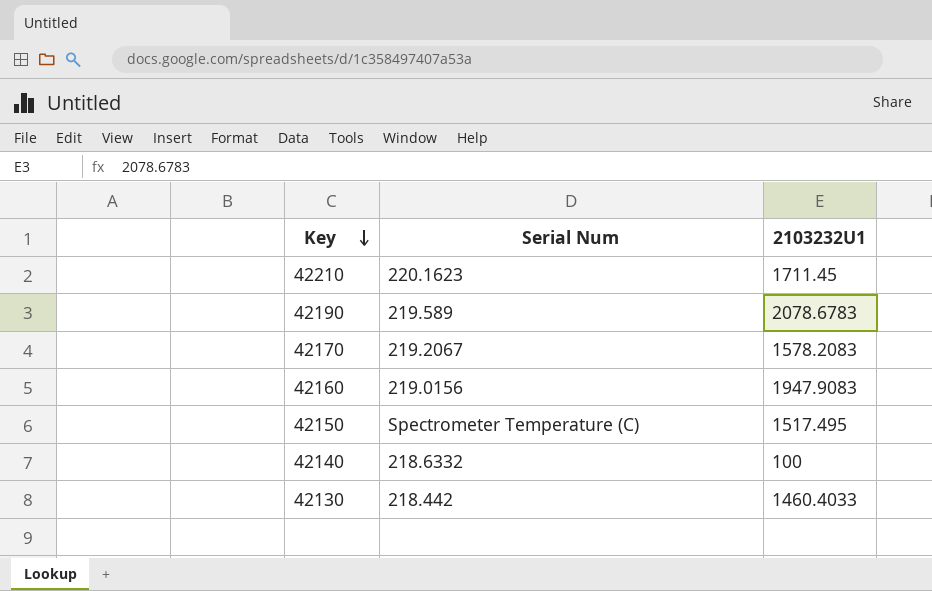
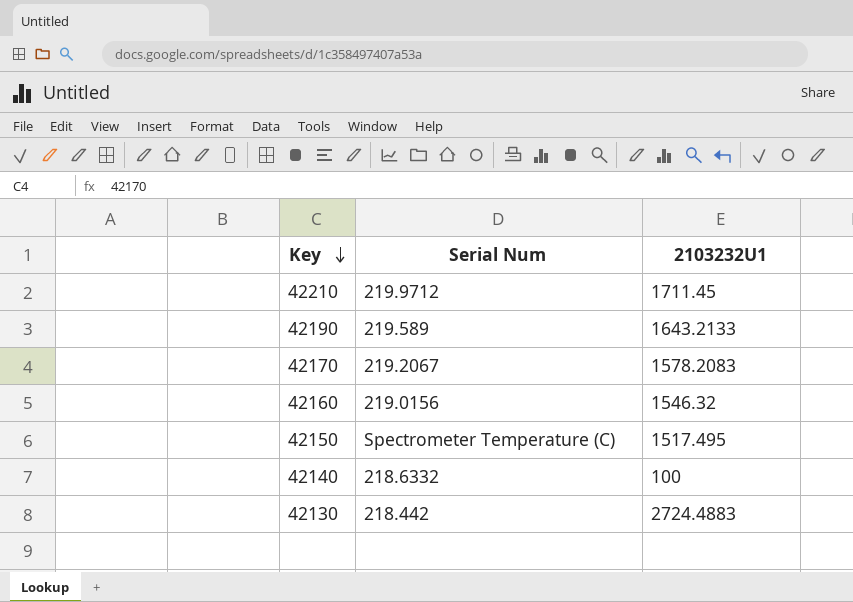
42210 | Serial Num: 220.1623 -> 219.9712
42190 | 2103232U1: 2078.6783 -> 1643.2133
42160 | 2103232U1: 1947.9083 -> 1546.32
42130 | 2103232U1: 1460.4033 -> 2724.4883

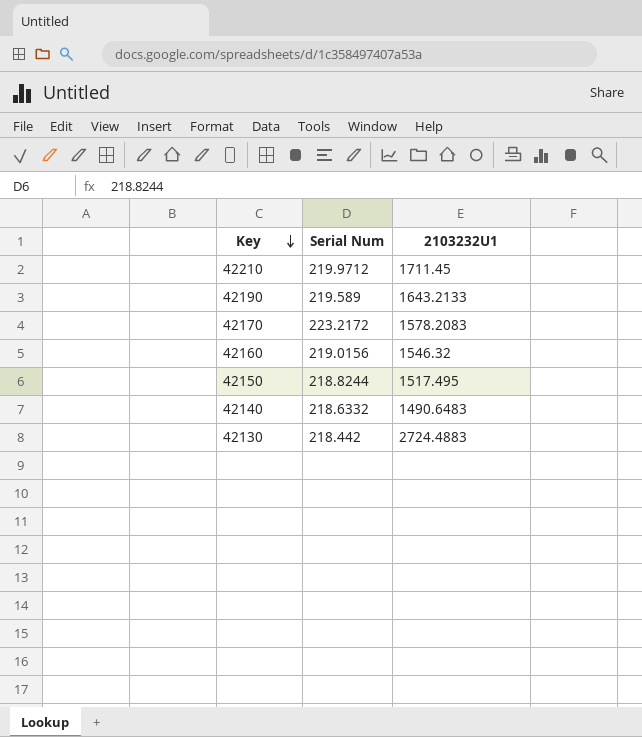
42170 | Serial Num: 219.2067 -> 223.2172
42150 | Serial Num: Spectrometer Temperature (C) -> 218.8244
42140 | 2103232U1: 100 -> 1490.6483

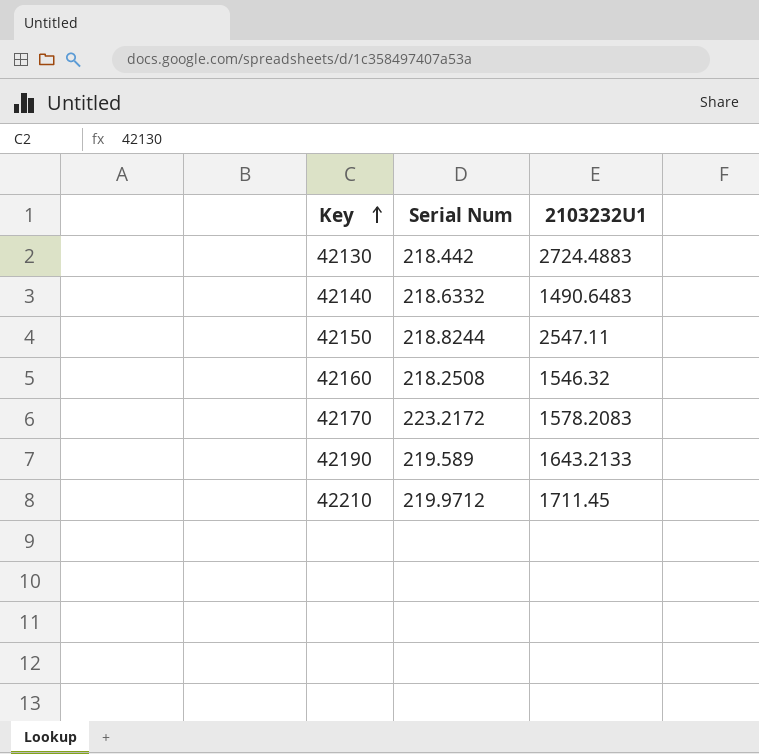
row order: Key descending -> Key ascending
42150 | 2103232U1: 1517.495 -> 2547.11
42160 | Serial Num: 219.0156 -> 218.2508

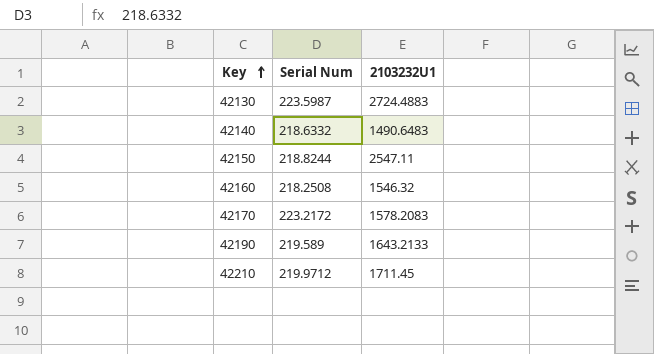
42130 | Serial Num: 218.442 -> 223.5987

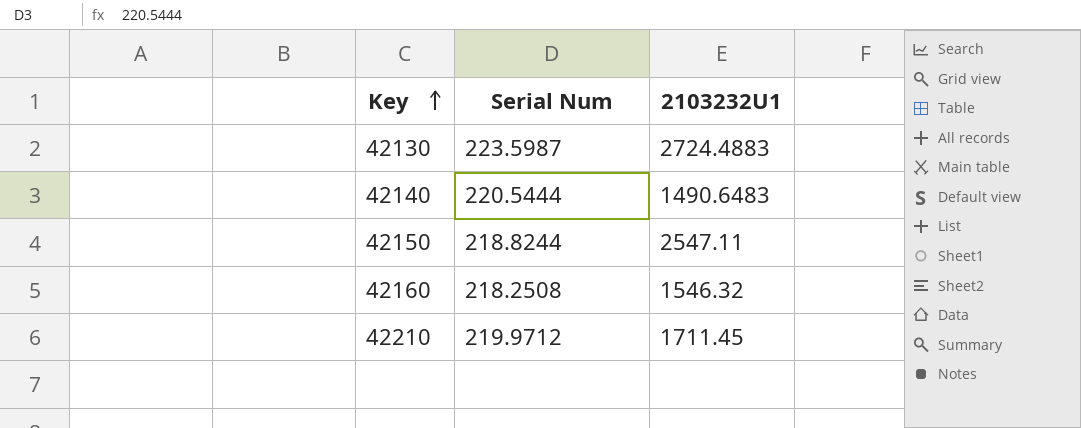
row 42170: 223.2172 | 1578.2083 -> none
row 42190: 219.589 | 1643.2133 -> none
42140 | Serial Num: 218.6332 -> 220.5444

